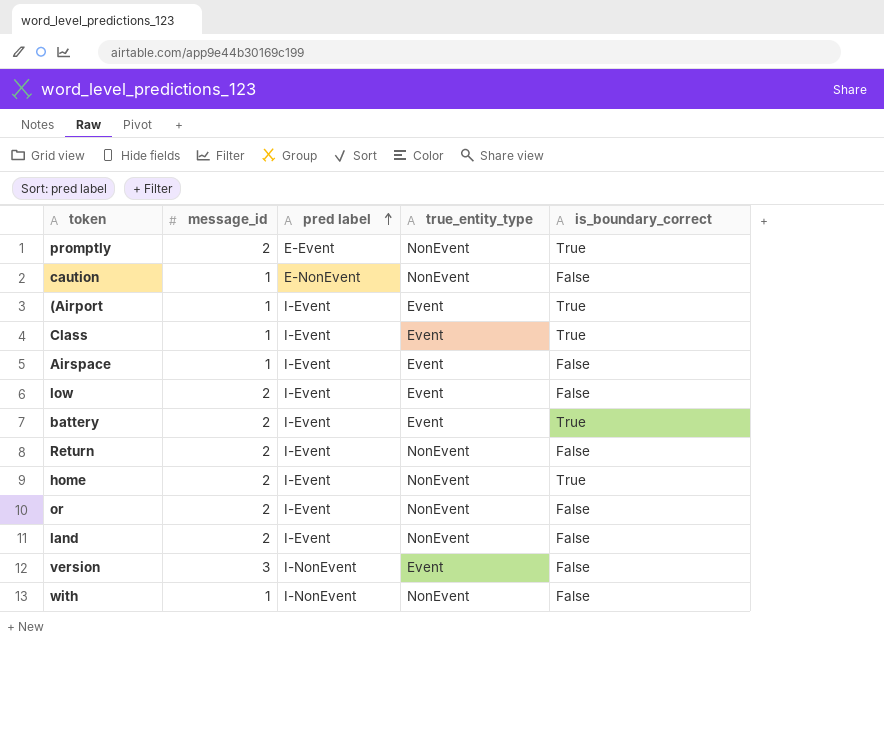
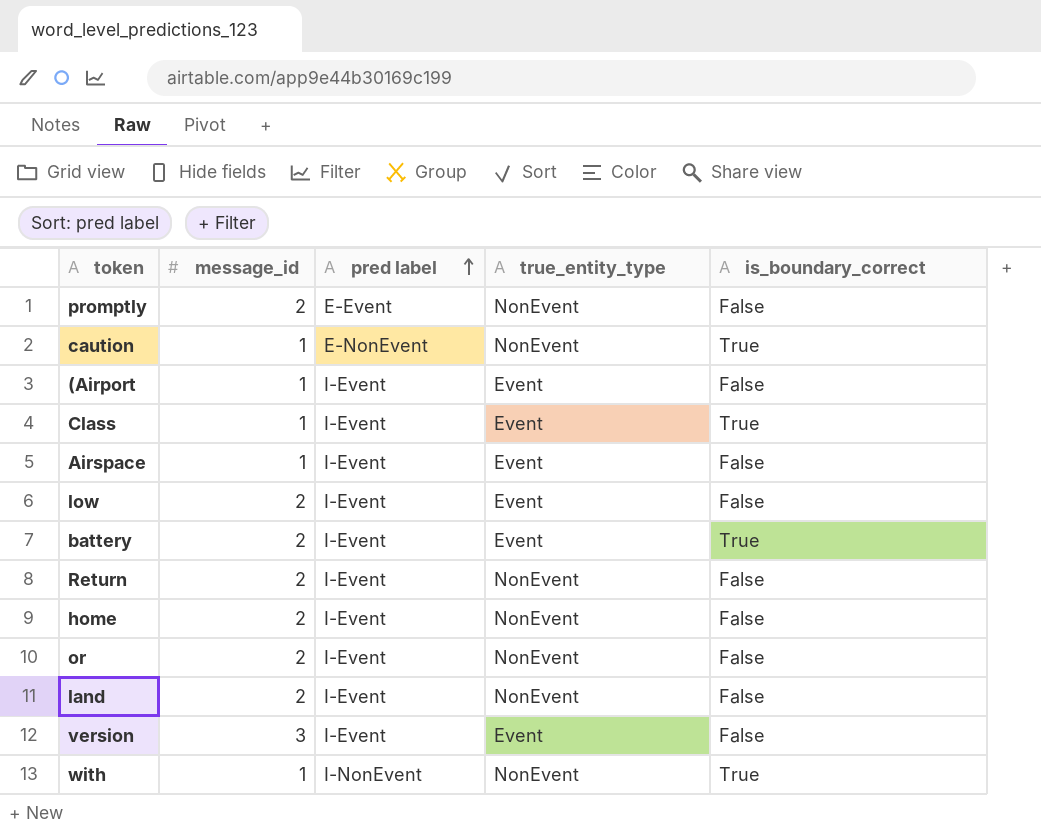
promptly | is_boundary_correct: True -> False
caution | is_boundary_correct: False -> True
(Airport | is_boundary_correct: True -> False
home | is_boundary_correct: True -> False
version | pred label: I-NonEvent -> I-Event
with | is_boundary_correct: False -> True

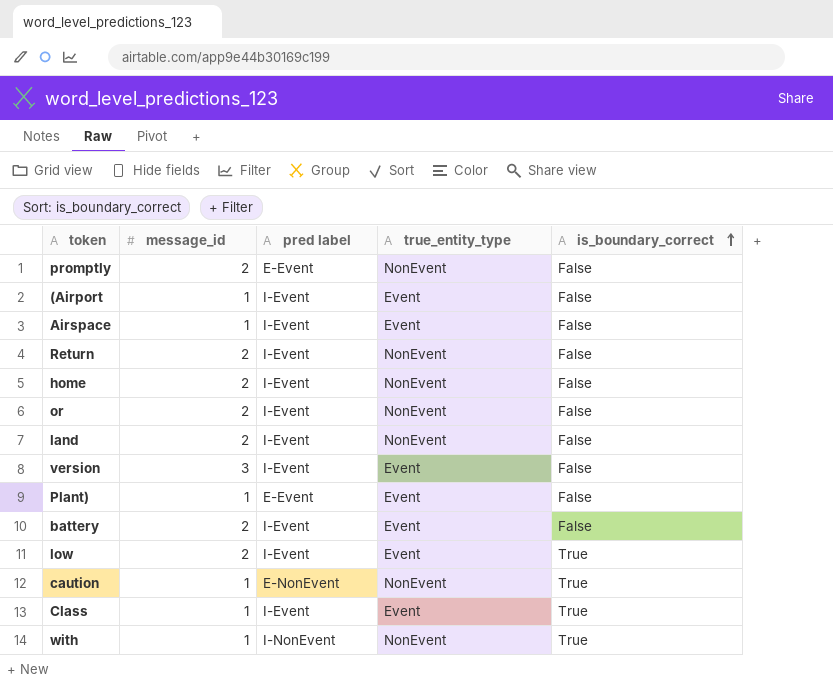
row order: pred label ascending -> is_boundary_correct ascending
row Plant): none -> 1 | E-Event | Event | False
battery | is_boundary_correct: True -> False
low | is_boundary_correct: False -> True

